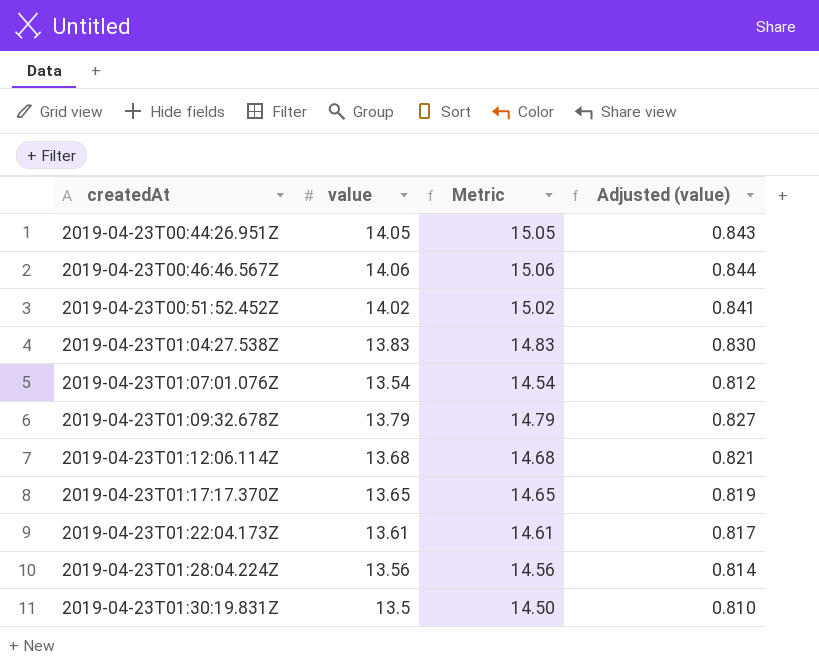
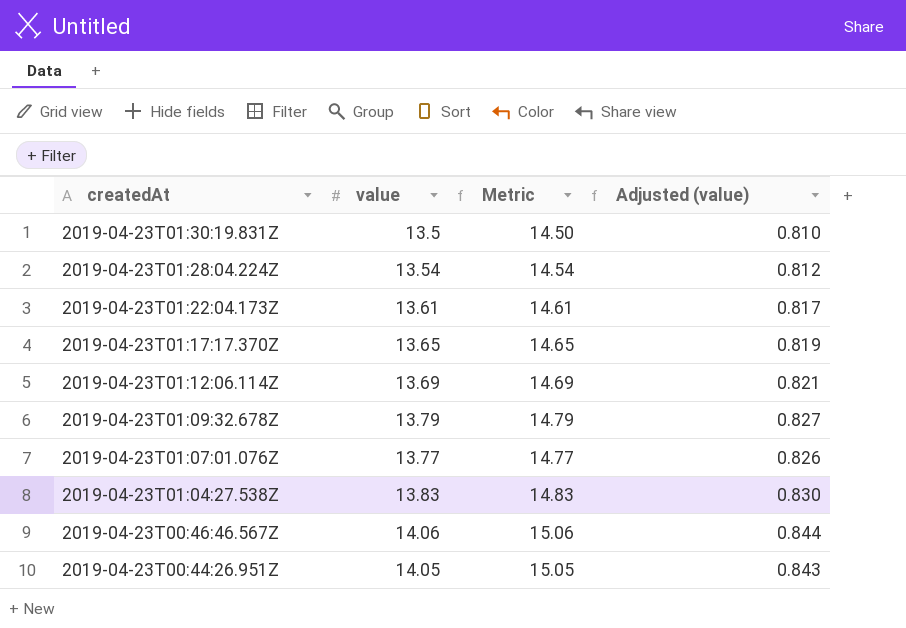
row order: createdAt ascending -> createdAt descending
row 2019-04-23T00:51:52.452Z: 14.02 | 15.02 | 0.841 -> none
2019-04-23T01:28:04.224Z | value: 13.56 -> 13.54
2019-04-23T01:28:04.224Z | Metric: 14.56 -> 14.54
2019-04-23T01:28:04.224Z | Adjusted (value): 0.814 -> 0.812
2019-04-23T01:12:06.114Z | value: 13.68 -> 13.69
2019-04-23T01:12:06.114Z | Metric: 14.68 -> 14.69
2019-04-23T01:07:01.076Z | value: 13.54 -> 13.77
2019-04-23T01:07:01.076Z | Metric: 14.54 -> 14.77
2019-04-23T01:07:01.076Z | Adjusted (value): 0.812 -> 0.826

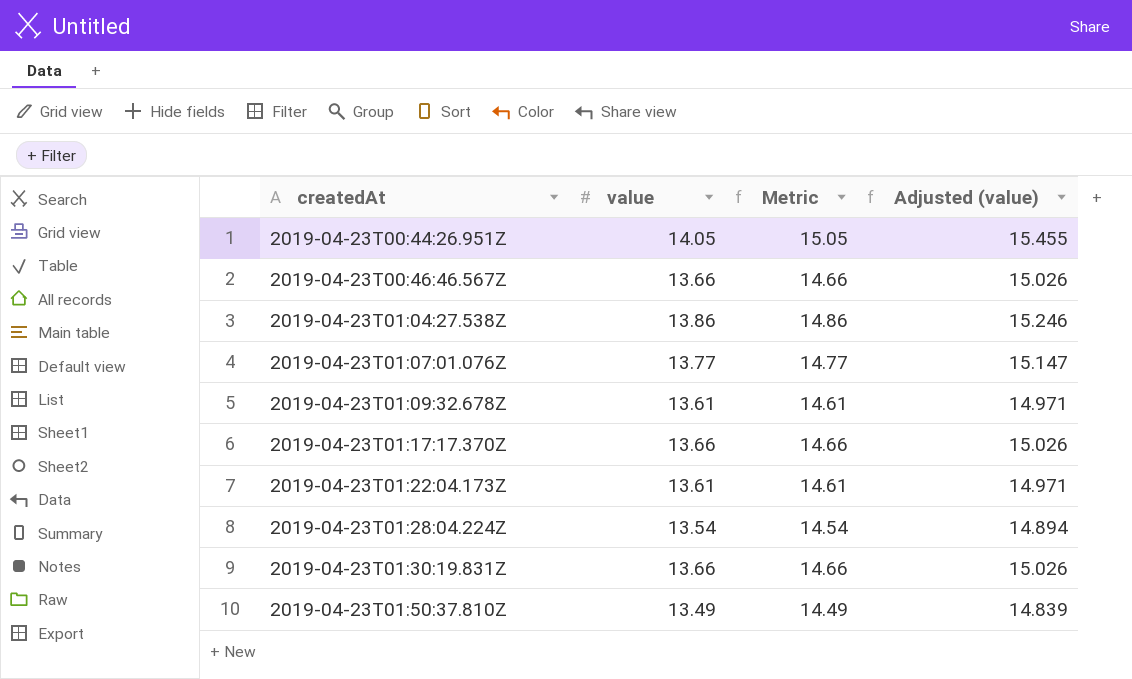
row order: createdAt descending -> createdAt ascending
column Adjusted (value) | formula: [value] * 0.06 -> [value] * 1.1
row 2019-04-23T01:12:06.114Z: 13.69 | 14.69 | 0.821 -> none
2019-04-23T00:46:46.567Z | value: 14.06 -> 13.66
2019-04-23T00:46:46.567Z | Metric: 15.06 -> 14.66
2019-04-23T01:04:27.538Z | value: 13.83 -> 13.86
2019-04-23T01:04:27.538Z | Metric: 14.83 -> 14.86
2019-04-23T01:09:32.678Z | value: 13.79 -> 13.61
2019-04-23T01:09:32.678Z | Metric: 14.79 -> 14.61
2019-04-23T01:17:17.370Z | value: 13.65 -> 13.66
2019-04-23T01:17:17.370Z | Metric: 14.65 -> 14.66
2019-04-23T01:30:19.831Z | value: 13.5 -> 13.66
2019-04-23T01:30:19.831Z | Metric: 14.50 -> 14.66
row 2019-04-23T01:50:37.810Z: none -> 13.49 | 14.49 | 14.839

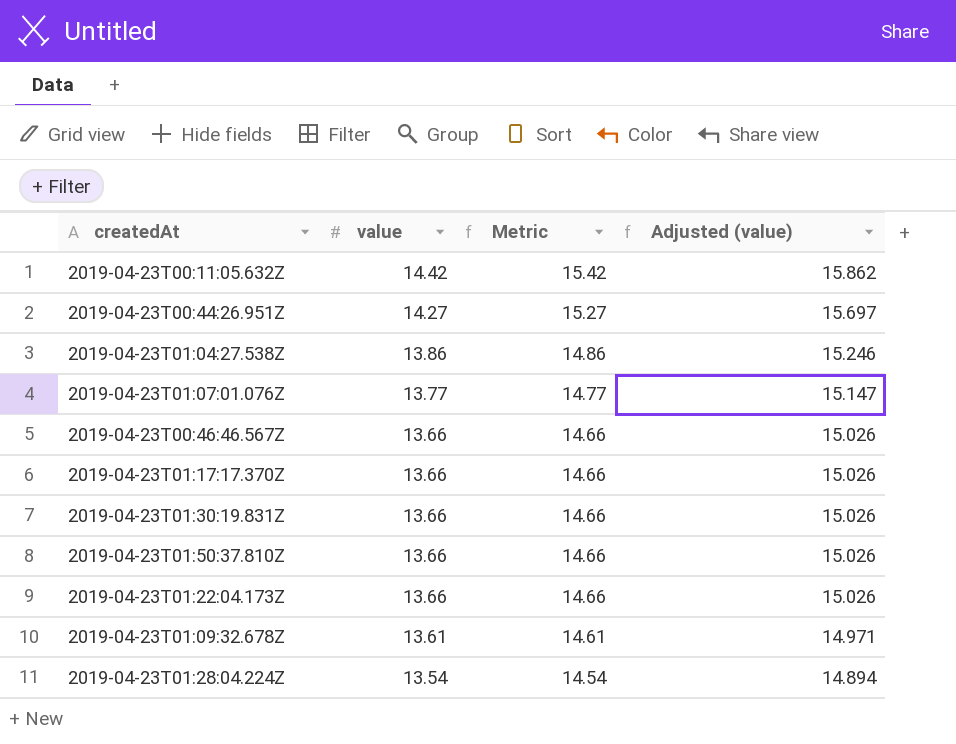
row order: createdAt ascending -> value descending
row 2019-04-23T00:11:05.632Z: none -> 14.42 | 15.42 | 15.862
2019-04-23T00:44:26.951Z | value: 14.05 -> 14.27
2019-04-23T00:44:26.951Z | Metric: 15.05 -> 15.27
2019-04-23T00:44:26.951Z | Adjusted (value): 15.455 -> 15.697
2019-04-23T01:50:37.810Z | value: 13.49 -> 13.66
2019-04-23T01:50:37.810Z | Metric: 14.49 -> 14.66
2019-04-23T01:50:37.810Z | Adjusted (value): 14.839 -> 15.026
2019-04-23T01:22:04.173Z | value: 13.61 -> 13.66
2019-04-23T01:22:04.173Z | Metric: 14.61 -> 14.66
2019-04-23T01:22:04.173Z | Adjusted (value): 14.971 -> 15.026

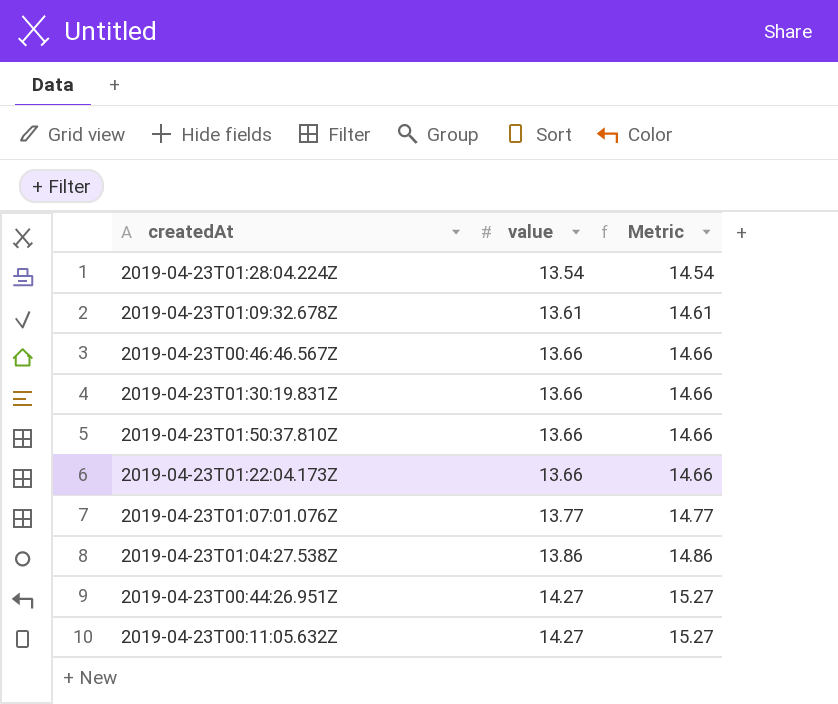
row order: value descending -> value ascending
column Adjusted (value) | formula: [value] * 1.1 -> none
row 2019-04-23T01:17:17.370Z: 13.66 | 14.66 | 15.026 -> none
2019-04-23T00:11:05.632Z | value: 14.42 -> 14.27
2019-04-23T00:11:05.632Z | Metric: 15.42 -> 15.27

